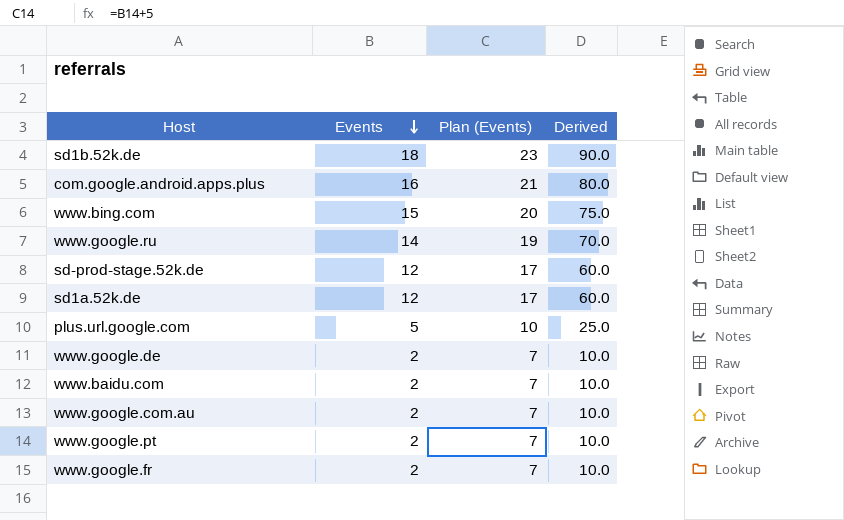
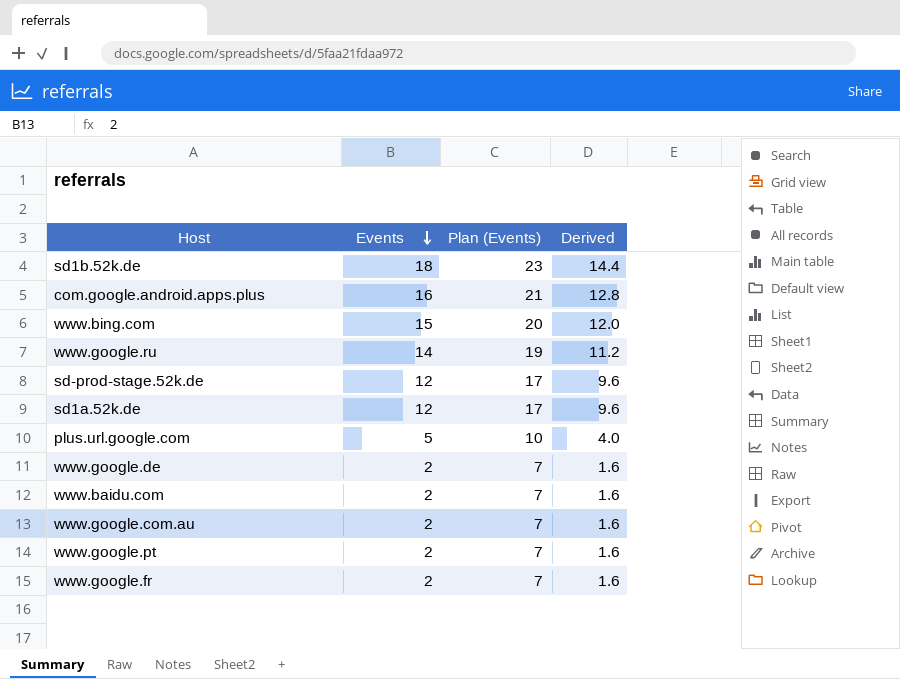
column Derived | formula: [Events] * 5 -> [Events] * 0.8

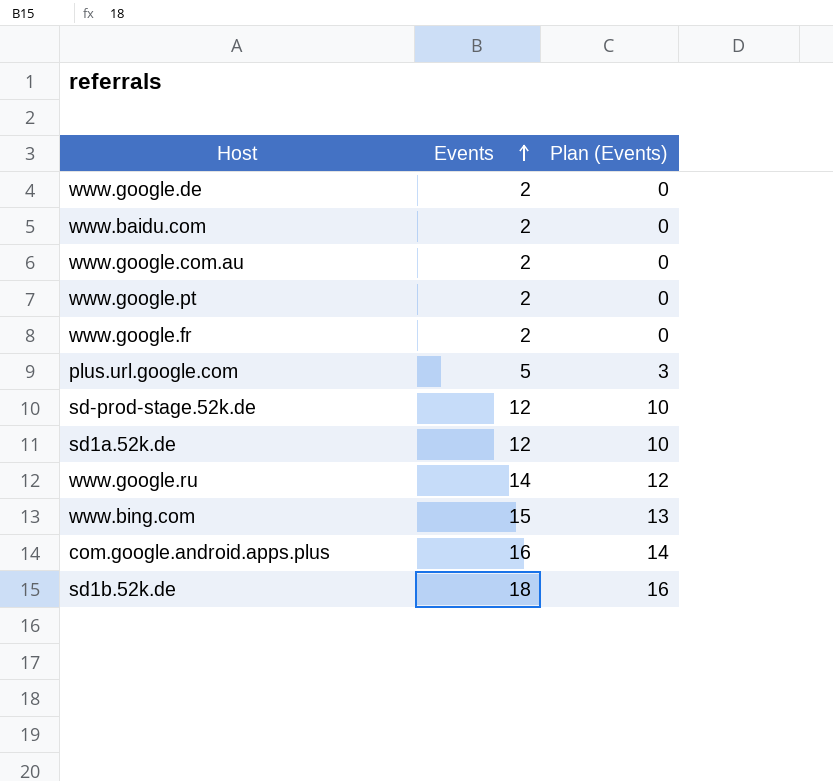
row order: Events descending -> Events ascending
column Derived | formula: [Events] * 0.8 -> none
column Plan (Events) | formula: [Events] + 5 -> [Events] - 2

